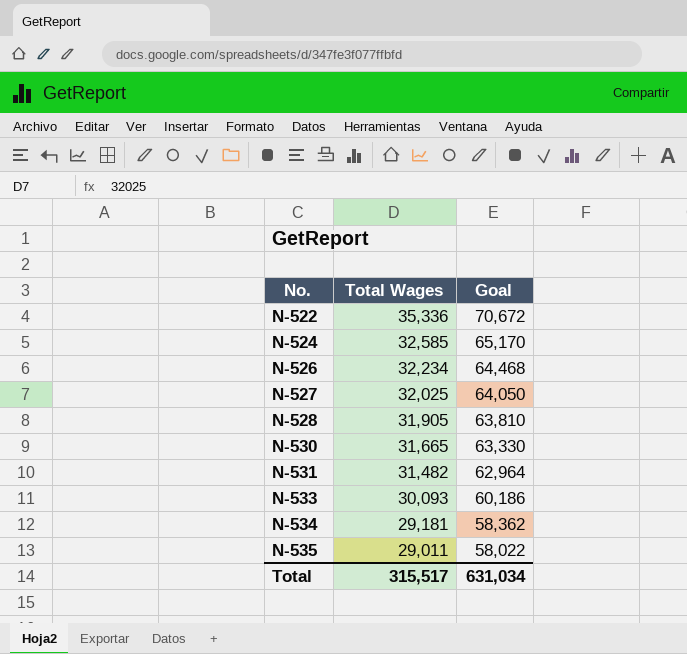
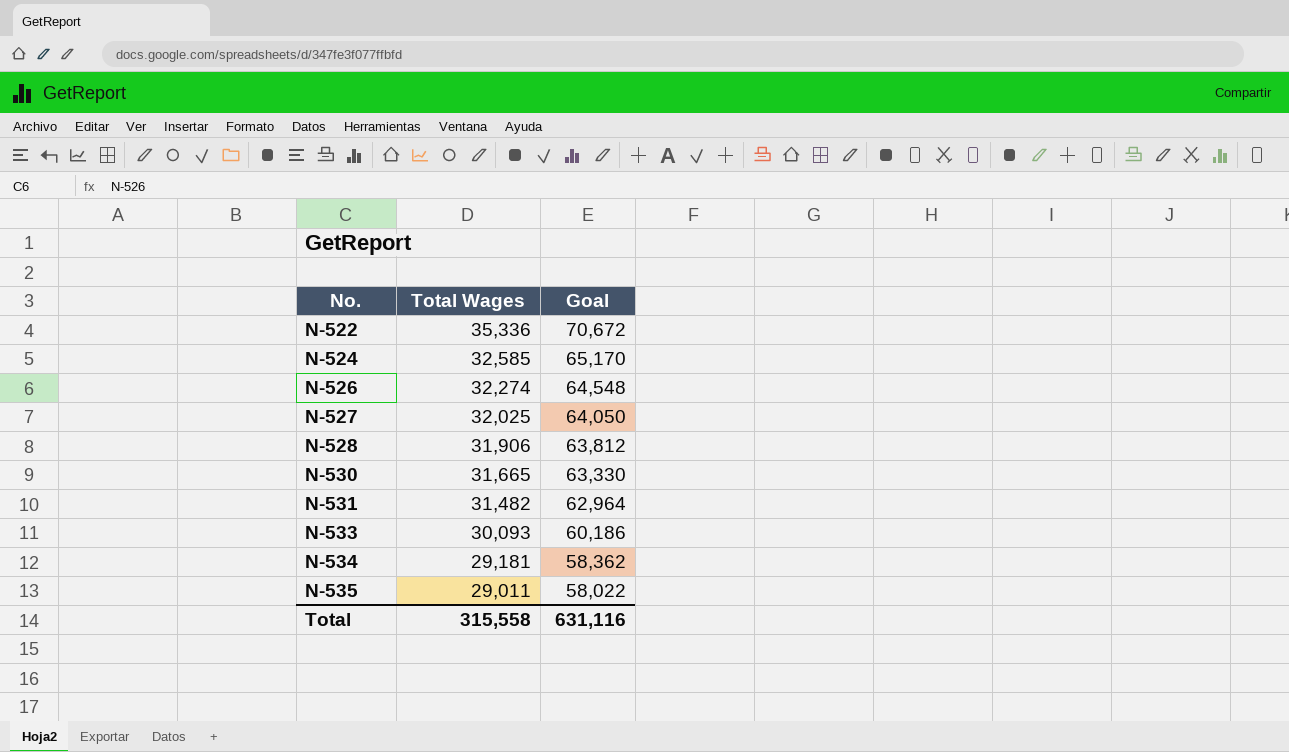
N-526 | Total Wages: 32,234 -> 32,274
N-526 | Goal: 64,468 -> 64,548
N-528 | Total Wages: 31,905 -> 31,906
N-528 | Goal: 63,810 -> 63,812
Total | Total Wages: 315,517 -> 315,558
Total | Goal: 631,034 -> 631,116

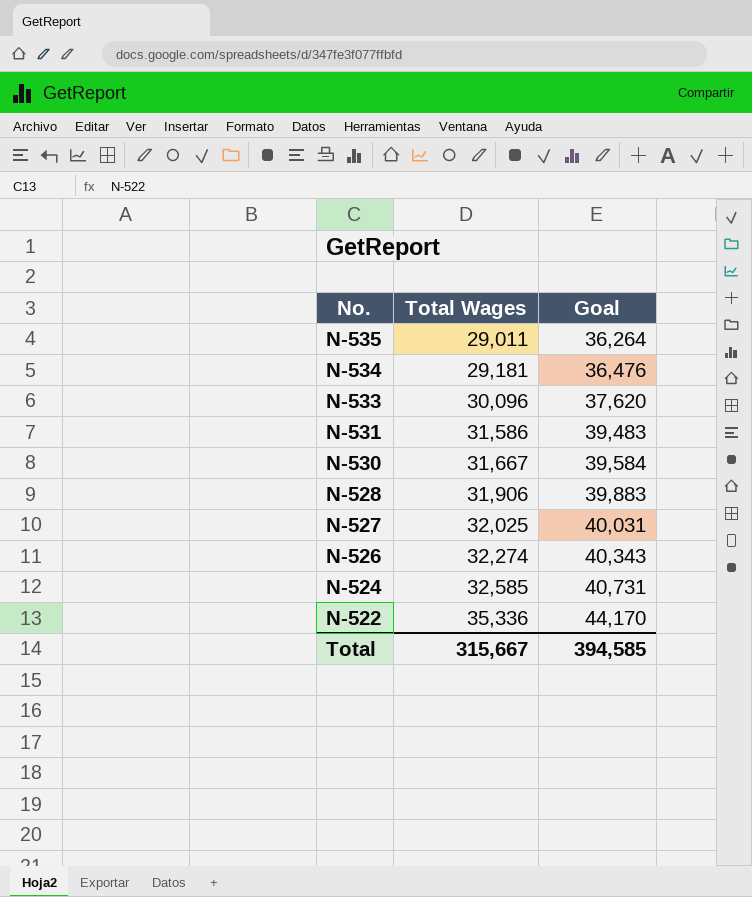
row order: No. ascending -> No. descending
column Goal | formula: [Total Wages] * 2 -> [Total Wages] * 1.25
N-533 | Total Wages: 30,093 -> 30,096
N-531 | Total Wages: 31,482 -> 31,586
N-530 | Total Wages: 31,665 -> 31,667
Total | Total Wages: 315,558 -> 315,667
Total | Goal: 631,116 -> 394,585

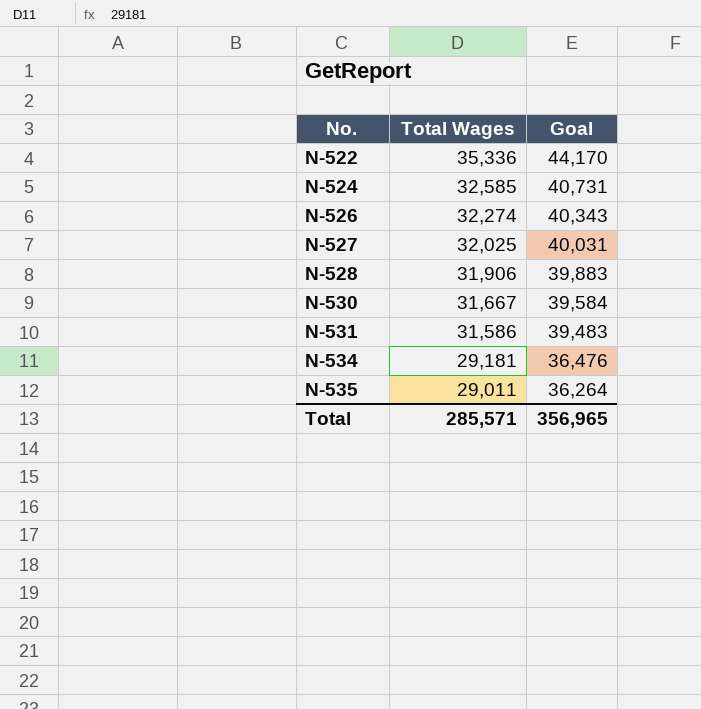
row order: No. descending -> No. ascending
row N-533: 30,096 | 37,620 -> none
Total | Total Wages: 315,667 -> 285,571
Total | Goal: 394,585 -> 356,965

